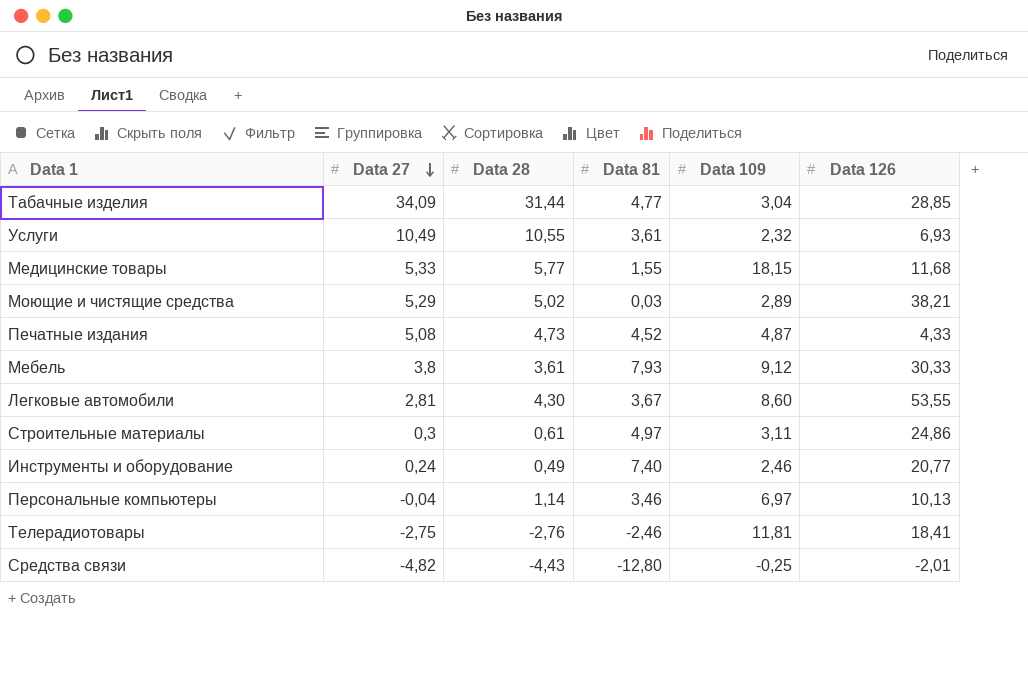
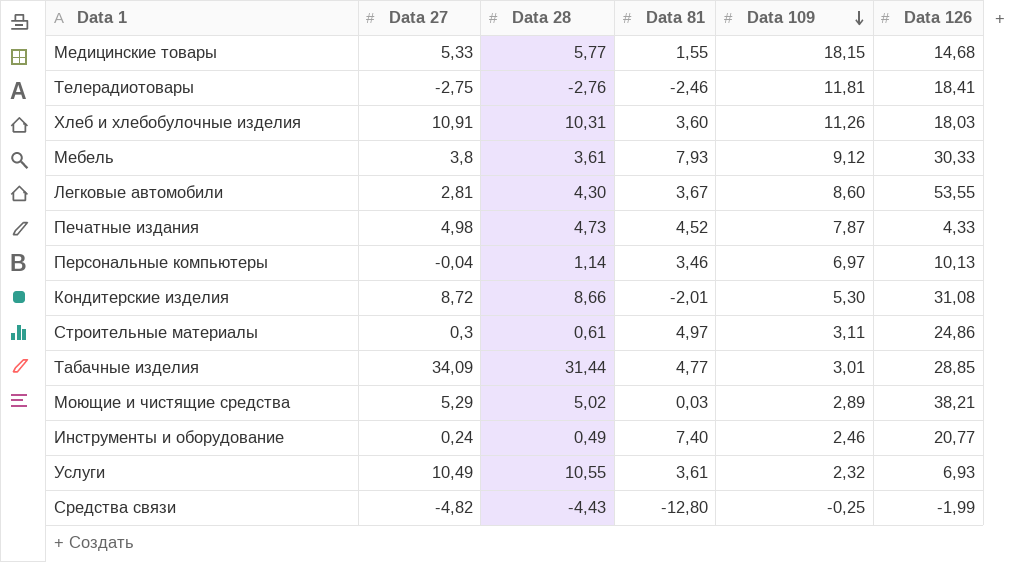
row order: Data 27 descending -> Data 109 descending
Медицинские товары | Data 126: 11,68 -> 14,68
row Хлеб и хлебобулочные изделия: none -> 10,91 | 10,31 | 3,60 | 11,26 | 18,03
Печатные издания | Data 27: 5,08 -> 4,98
Печатные издания | Data 109: 4,87 -> 7,87
row Кондитерские изделия: none -> 8,72 | 8,66 | -2,01 | 5,30 | 31,08
Табачные изделия | Data 109: 3,04 -> 3,01
Средства связи | Data 126: -2,01 -> -1,99

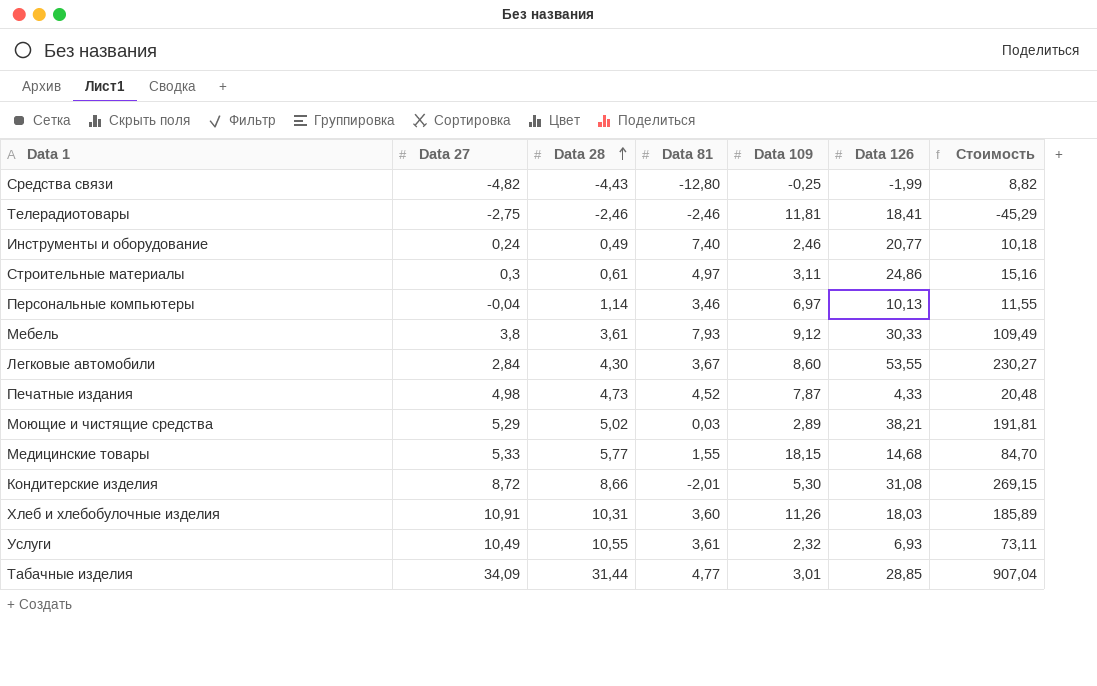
row order: Data 109 descending -> Data 28 ascending
column Стоимость | formula: none -> [Data 28] * [Data 126]
Телерадиотовары | Data 28: -2,76 -> -2,46
Легковые автомобили | Data 27: 2,81 -> 2,84

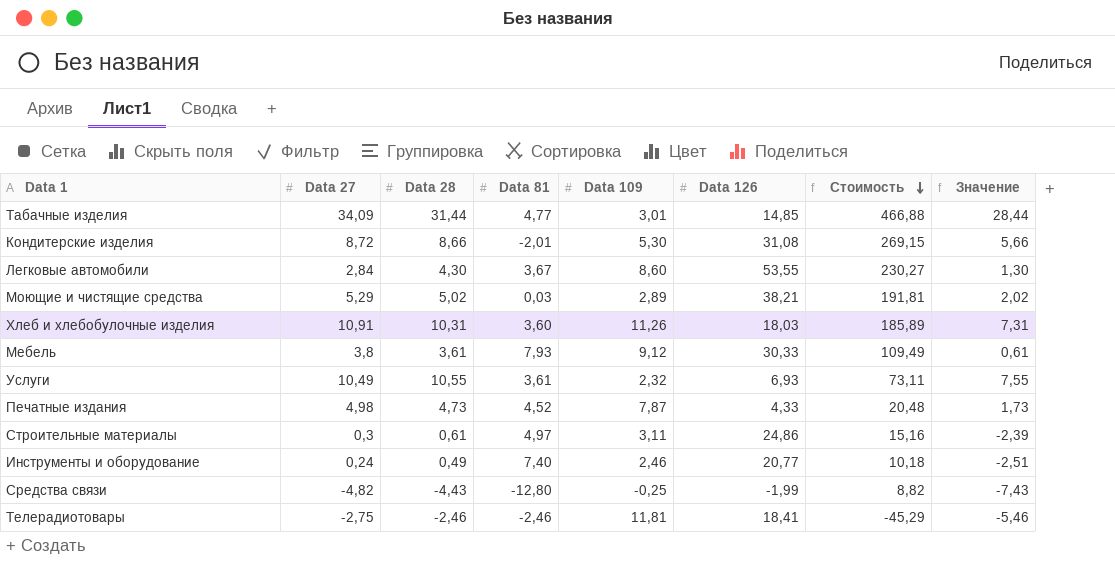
row order: Data 28 ascending -> Стоимость descending
column Значение | formula: none -> [Data 28] - 3
row Персональные компьютеры: -0,04 | 1,14 | 3,46 | 6,97 | 10,13 | 11,55 -> none
row Медицинские товары: 5,33 | 5,77 | 1,55 | 18,15 | 14,68 | 84,70 -> none
Табачные изделия | Data 126: 28,85 -> 14,85
Табачные изделия | Стоимость: 907,04 -> 466,88

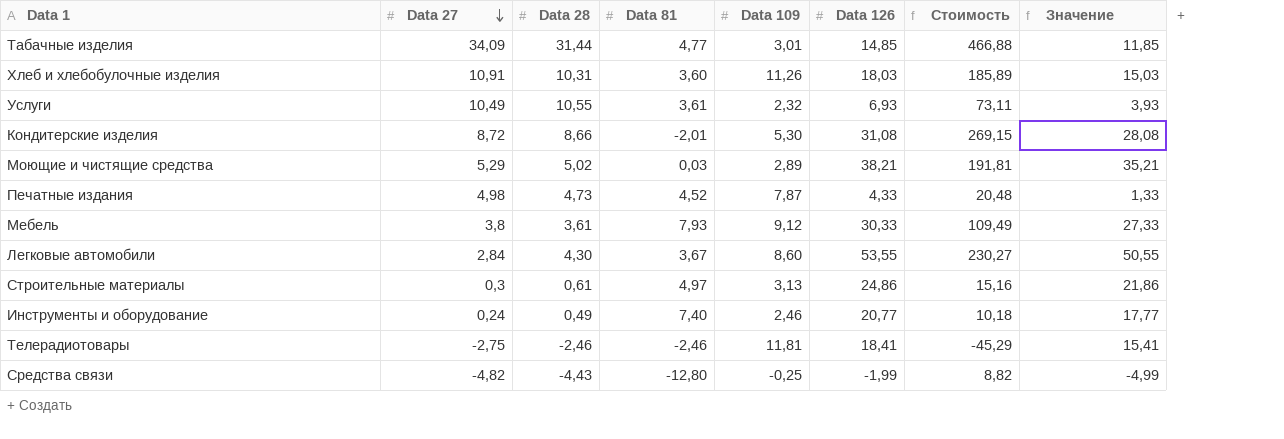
row order: Стоимость descending -> Data 27 descending
column Значение | formula: [Data 28] - 3 -> [Data 126] - 3
Строительные материалы | Data 109: 3,11 -> 3,13

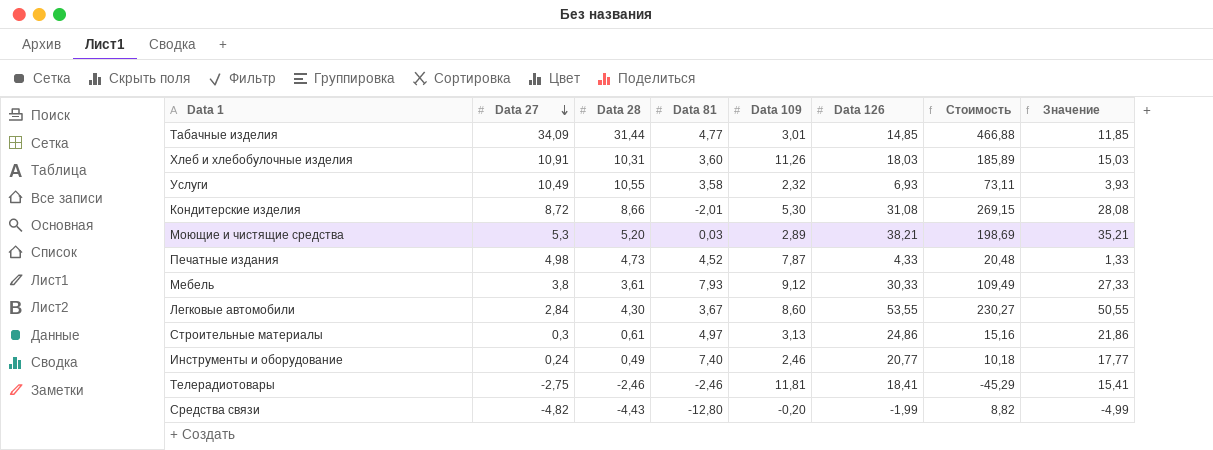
Услуги | Data 81: 3,61 -> 3,58
Моющие и чистящие средства | Data 27: 5,29 -> 5,3
Моющие и чистящие средства | Data 28: 5,02 -> 5,20
Моющие и чистящие средства | Стоимость: 191,81 -> 198,69
Средства связи | Data 109: -0,25 -> -0,20

